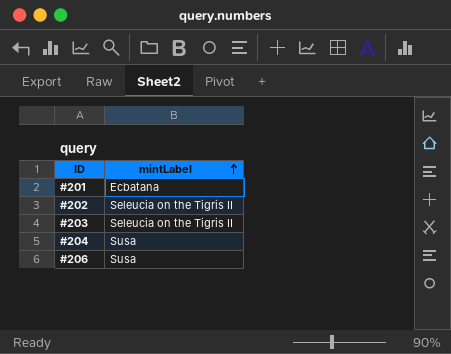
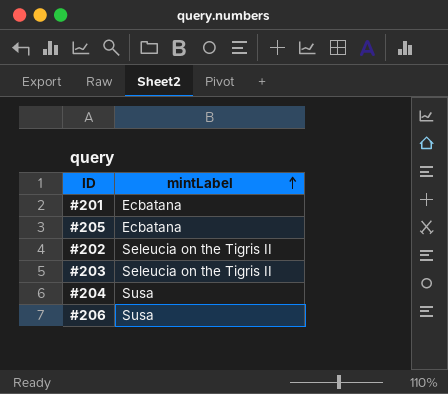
row #205: none -> Ecbatana

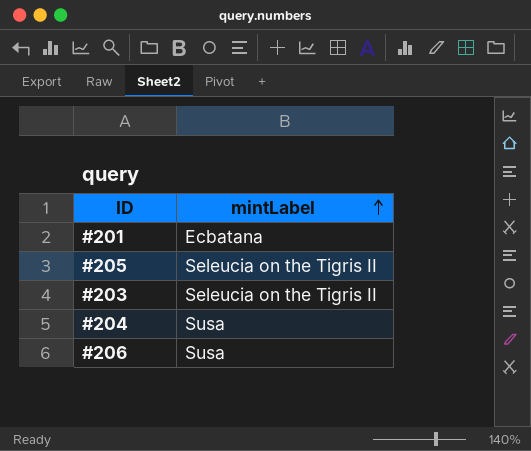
row #202: Seleucia on the Tigris II -> none
#205 | mintLabel: Ecbatana -> Seleucia on the Tigris II

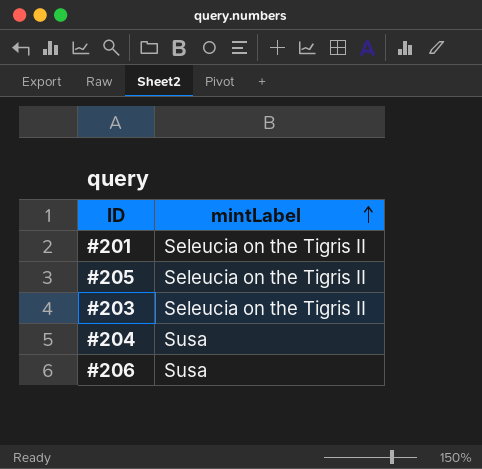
#201 | mintLabel: Ecbatana -> Seleucia on the Tigris II

